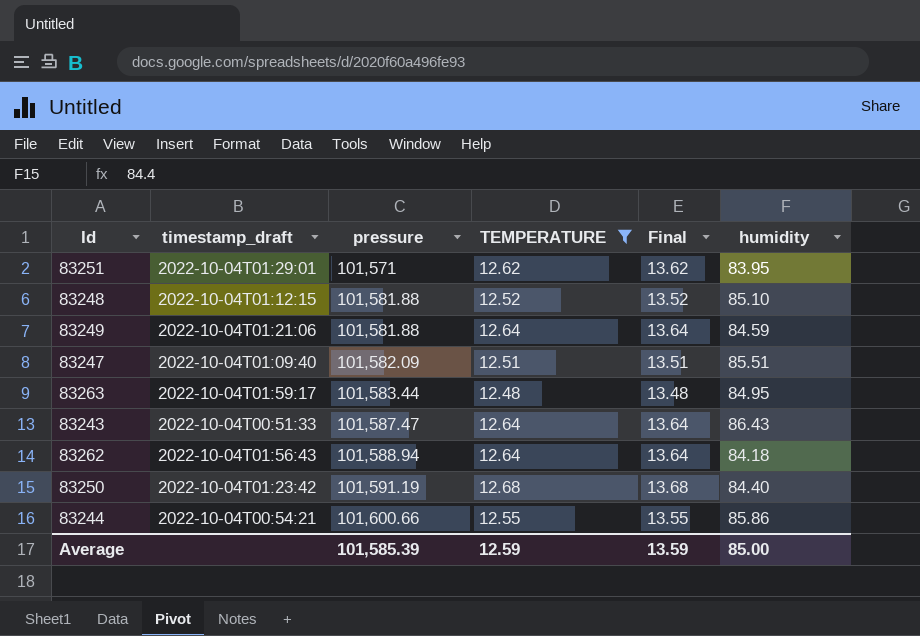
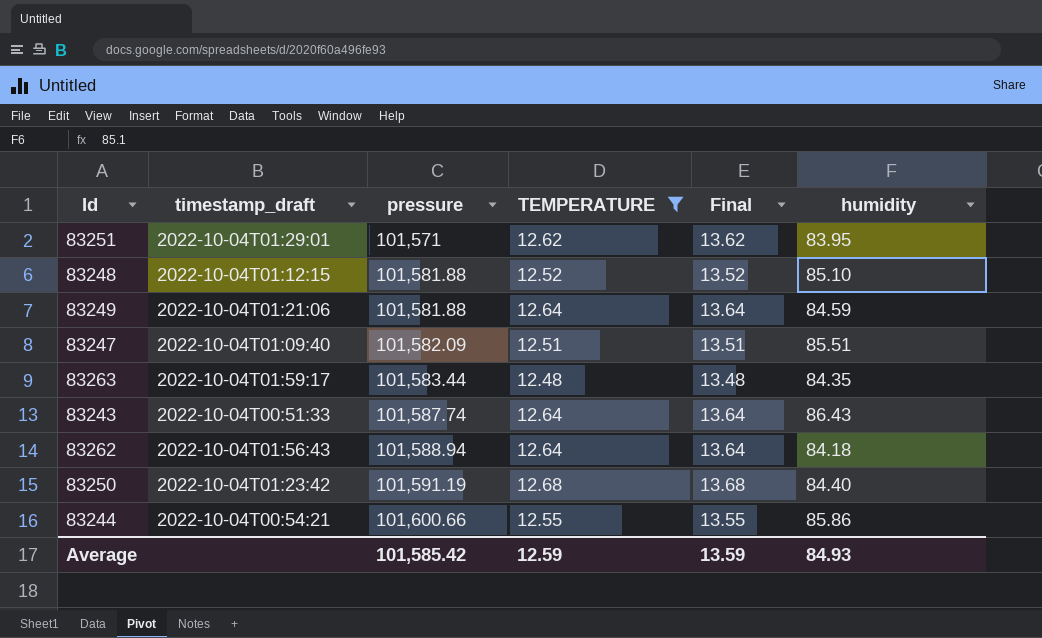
83263 | humidity: 84.95 -> 84.35
83243 | pressure: 101,587.47 -> 101,587.74
Average | pressure: 101,585.39 -> 101,585.42
Average | humidity: 85.00 -> 84.93

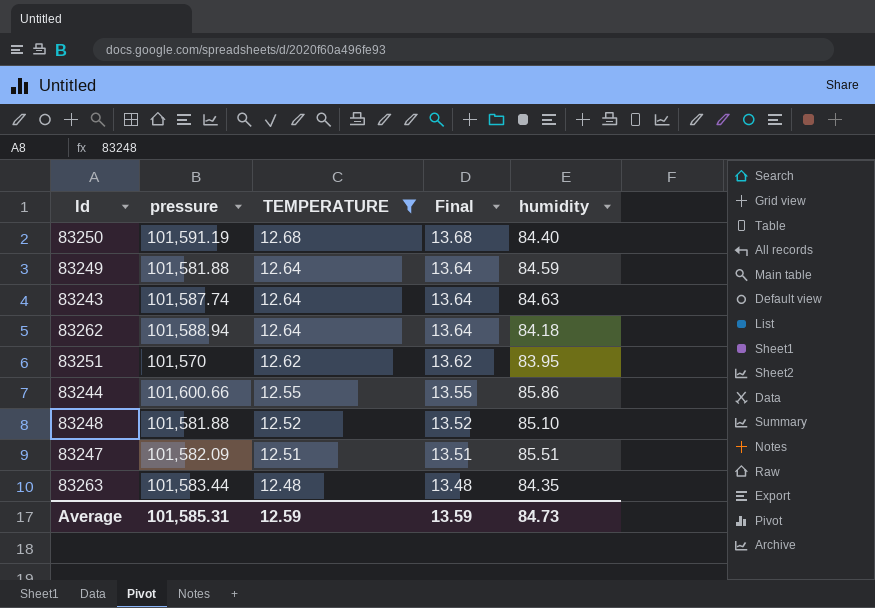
row order: pressure ascending -> TEMPERATURE descending
column timestamp_draft | position: 2 -> none
83243 | humidity: 86.43 -> 84.63
83251 | pressure: 101,571 -> 101,570
Average | pressure: 101,585.42 -> 101,585.31
Average | humidity: 84.93 -> 84.73

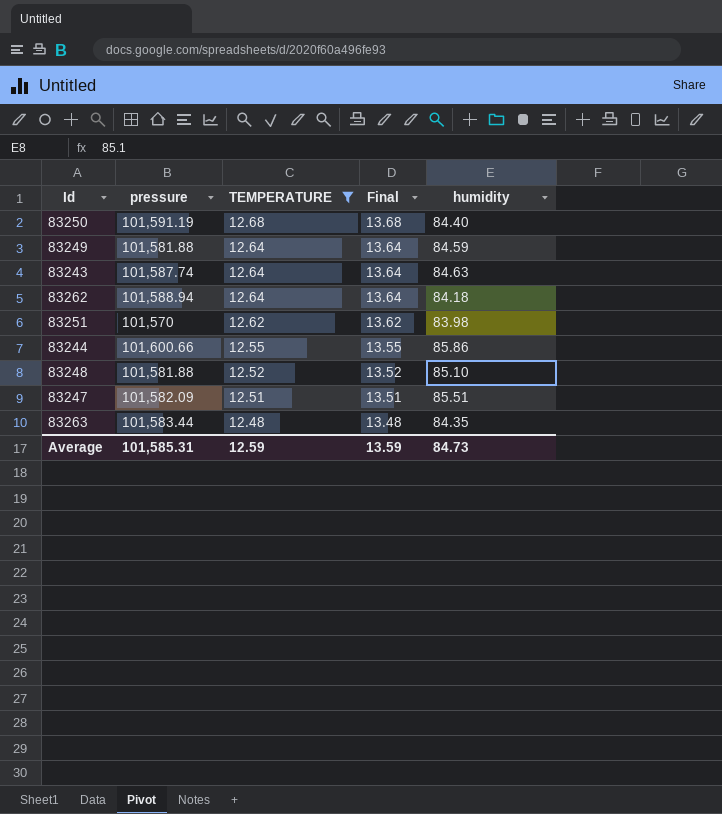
83251 | humidity: 83.95 -> 83.98

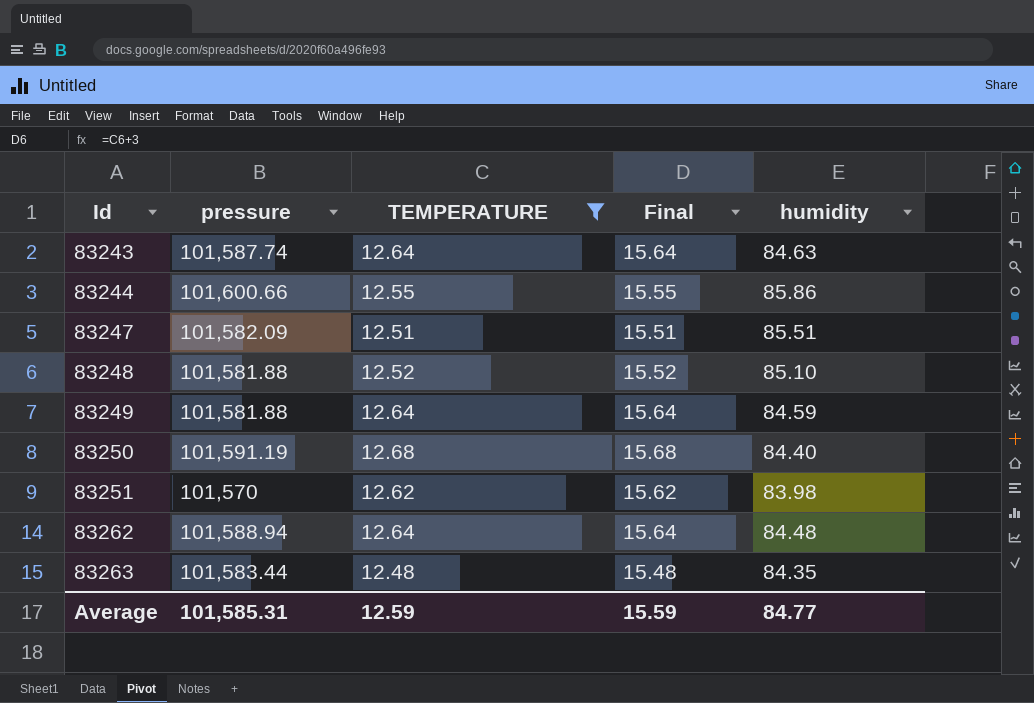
row order: TEMPERATURE descending -> Id ascending
column Final | formula: [TEMPERATURE] + 1 -> [TEMPERATURE] + 3
83262 | humidity: 84.18 -> 84.48
Average | Final: 13.59 -> 15.59
Average | humidity: 84.73 -> 84.77

